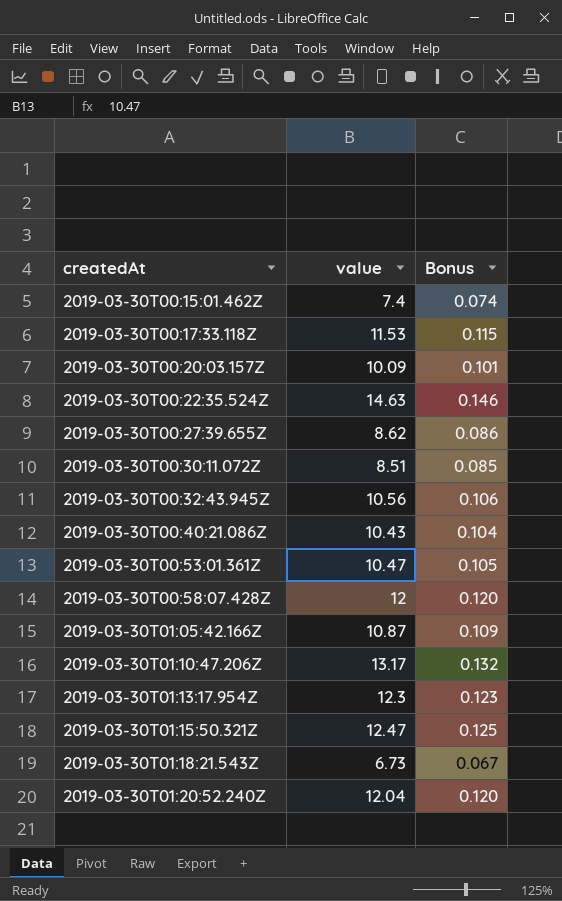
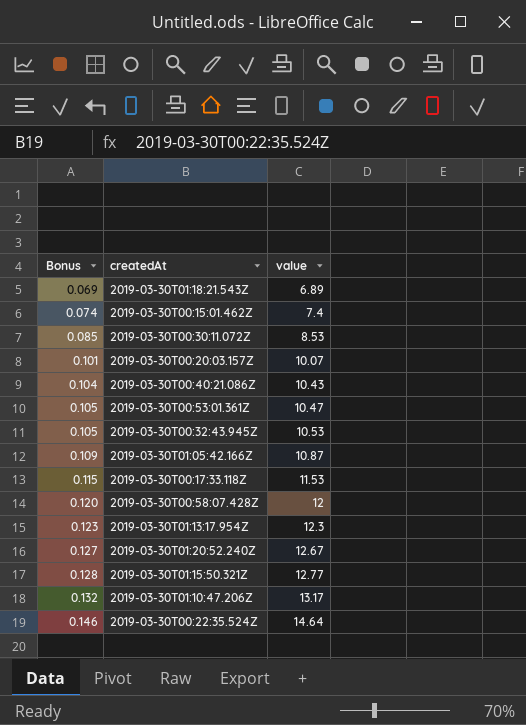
row order: createdAt ascending -> Bonus ascending
column Bonus | position: 3 -> 1
row 2019-03-30T00:27:39.655Z: 8.62 | 0.086 -> none
2019-03-30T01:18:21.543Z | Bonus: 0.067 -> 0.069
2019-03-30T01:18:21.543Z | value: 6.73 -> 6.89
2019-03-30T00:30:11.072Z | value: 8.51 -> 8.53
2019-03-30T00:20:03.157Z | value: 10.09 -> 10.07
2019-03-30T00:32:43.945Z | Bonus: 0.106 -> 0.105
2019-03-30T00:32:43.945Z | value: 10.56 -> 10.53
2019-03-30T01:20:52.240Z | Bonus: 0.120 -> 0.127
2019-03-30T01:20:52.240Z | value: 12.04 -> 12.67
2019-03-30T01:15:50.321Z | Bonus: 0.125 -> 0.128
2019-03-30T01:15:50.321Z | value: 12.47 -> 12.77
2019-03-30T00:22:35.524Z | value: 14.63 -> 14.64

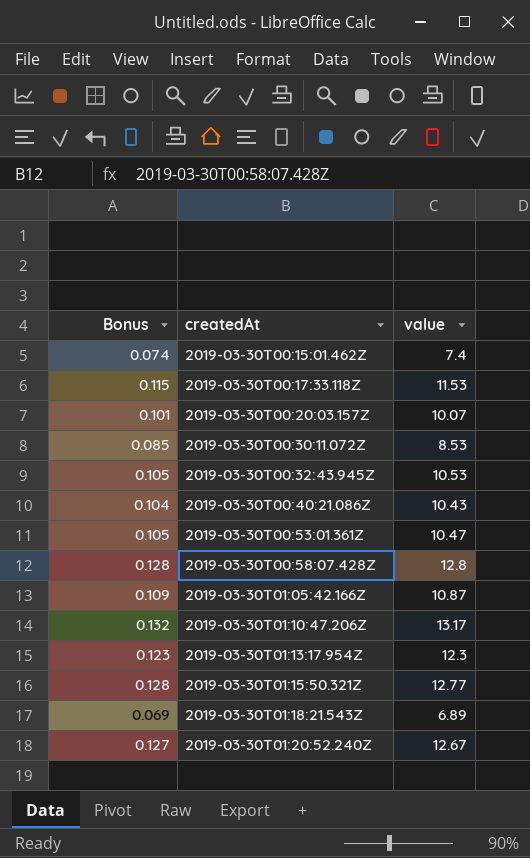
row order: Bonus ascending -> createdAt ascending
row 2019-03-30T00:22:35.524Z: 0.146 | 14.64 -> none
2019-03-30T00:58:07.428Z | Bonus: 0.120 -> 0.128
2019-03-30T00:58:07.428Z | value: 12 -> 12.8

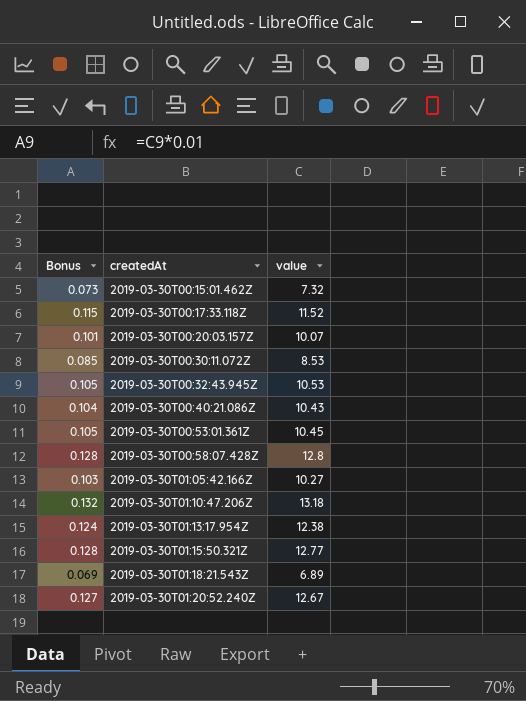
2019-03-30T00:15:01.462Z | Bonus: 0.074 -> 0.073
2019-03-30T00:15:01.462Z | value: 7.4 -> 7.32
2019-03-30T00:17:33.118Z | value: 11.53 -> 11.52
2019-03-30T00:53:01.361Z | value: 10.47 -> 10.45
2019-03-30T01:05:42.166Z | Bonus: 0.109 -> 0.103
2019-03-30T01:05:42.166Z | value: 10.87 -> 10.27
2019-03-30T01:10:47.206Z | value: 13.17 -> 13.18
2019-03-30T01:13:17.954Z | Bonus: 0.123 -> 0.124
2019-03-30T01:13:17.954Z | value: 12.3 -> 12.38

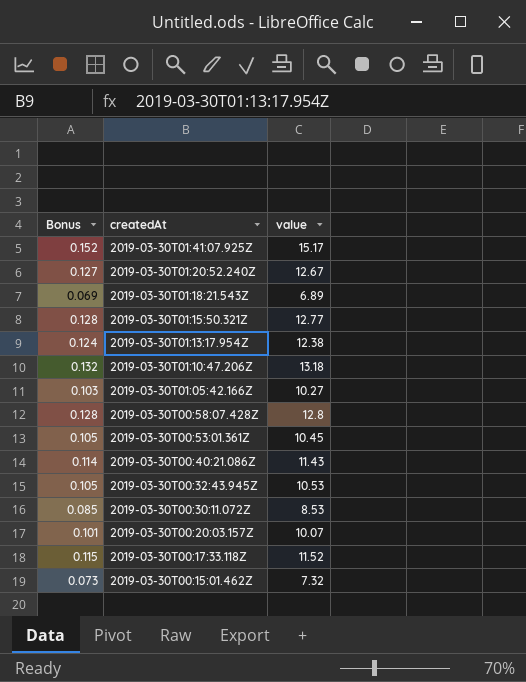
row order: createdAt ascending -> createdAt descending
row 2019-03-30T01:41:07.925Z: none -> 0.152 | 15.17
2019-03-30T00:40:21.086Z | Bonus: 0.104 -> 0.114
2019-03-30T00:40:21.086Z | value: 10.43 -> 11.43

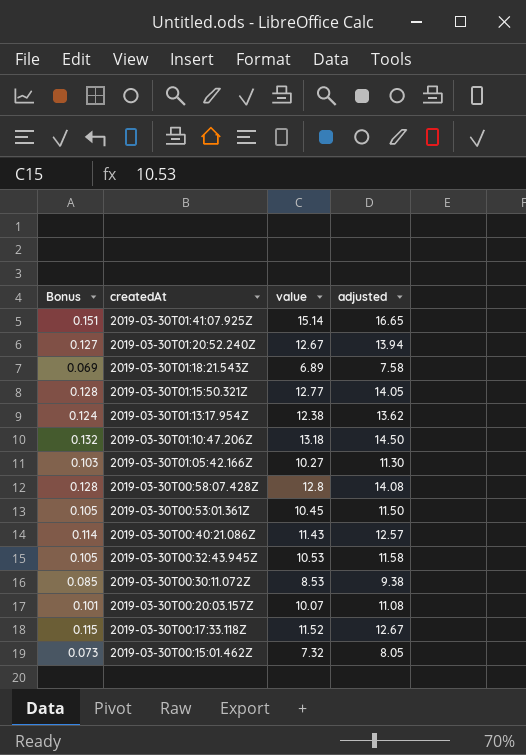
column adjusted | formula: none -> [value] * 1.1
2019-03-30T01:41:07.925Z | Bonus: 0.152 -> 0.151
2019-03-30T01:41:07.925Z | value: 15.17 -> 15.14

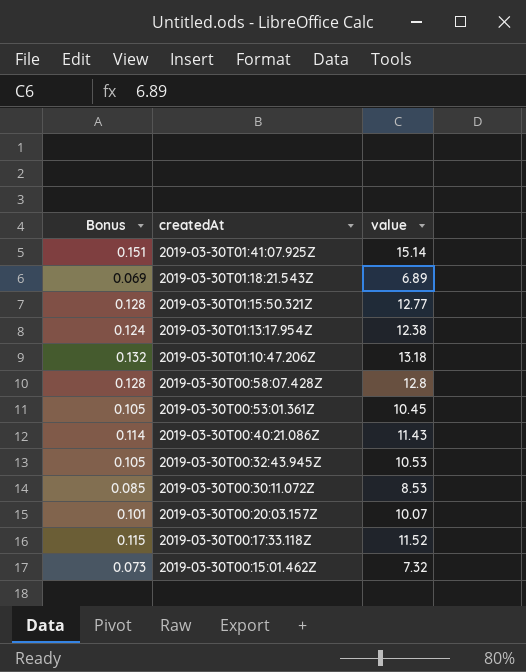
column adjusted | formula: [value] * 1.1 -> none
row 2019-03-30T01:20:52.240Z: 0.127 | 12.67 | 13.94 -> none
row 2019-03-30T01:05:42.166Z: 0.103 | 10.27 | 11.30 -> none

